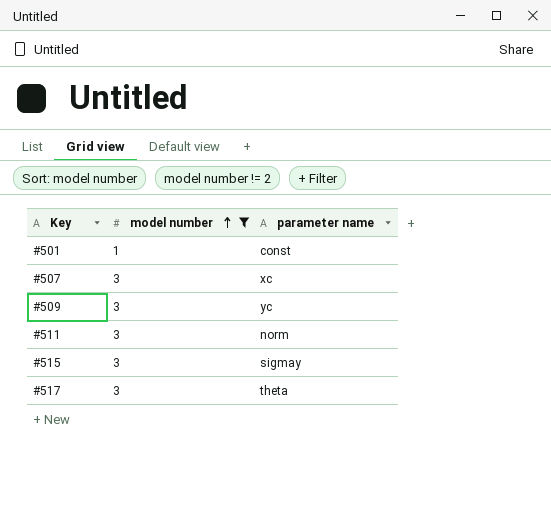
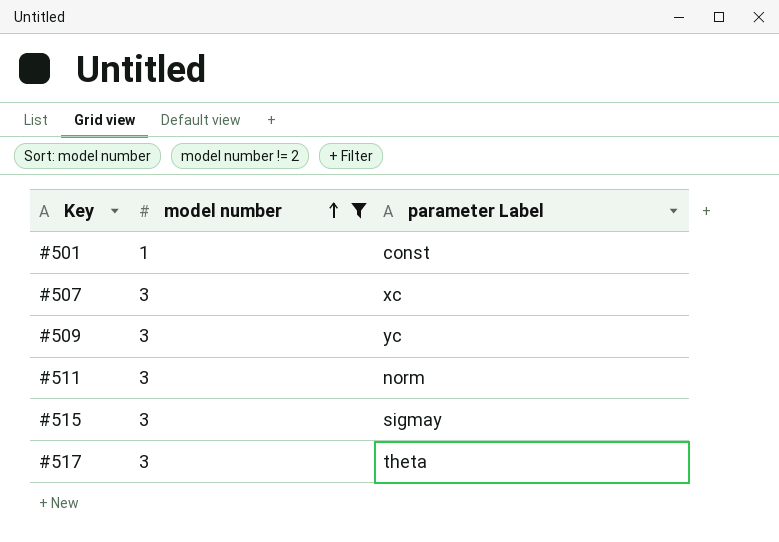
column name: parameter name -> parameter Label

